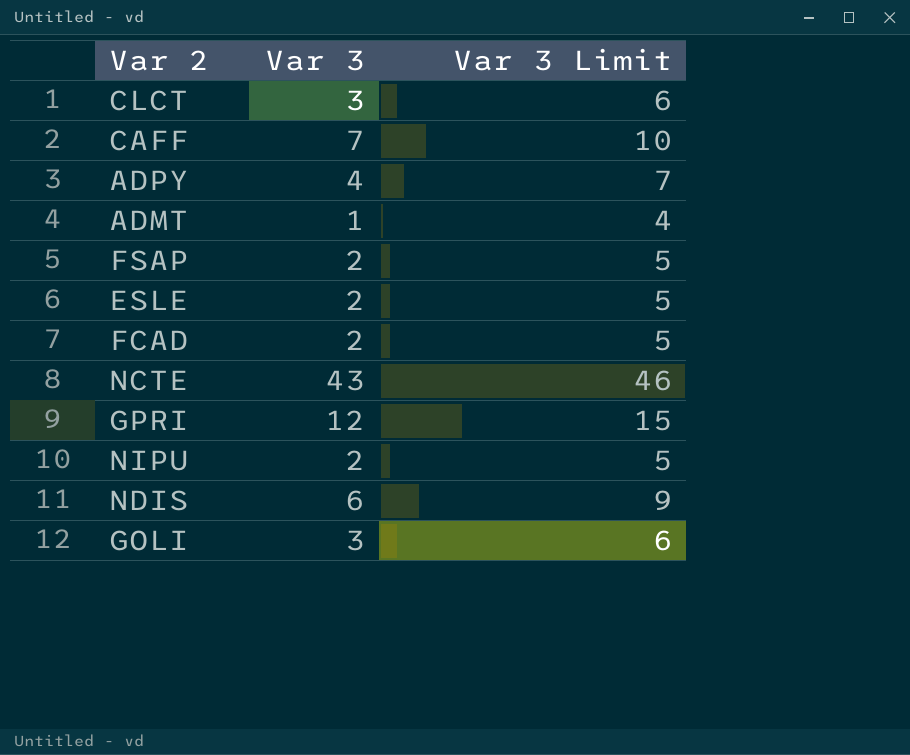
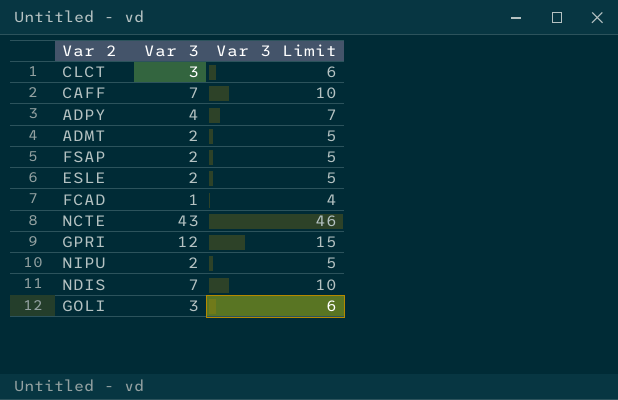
ADMT | Var 3: 1 -> 2
ADMT | Var 3 Limit: 4 -> 5
FCAD | Var 3: 2 -> 1
FCAD | Var 3 Limit: 5 -> 4
NDIS | Var 3: 6 -> 7
NDIS | Var 3 Limit: 9 -> 10

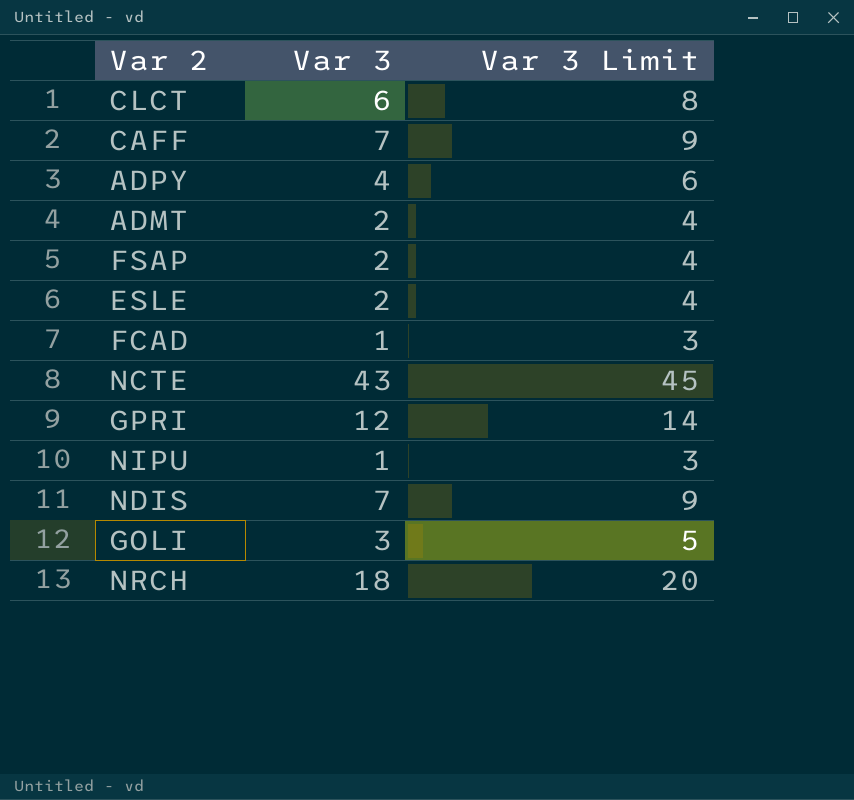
column Var 3 Limit | formula: [Var 3] + 3 -> [Var 3] + 2
CLCT | Var 3: 3 -> 6
NIPU | Var 3: 2 -> 1
row NRCH: none -> 18 | 20

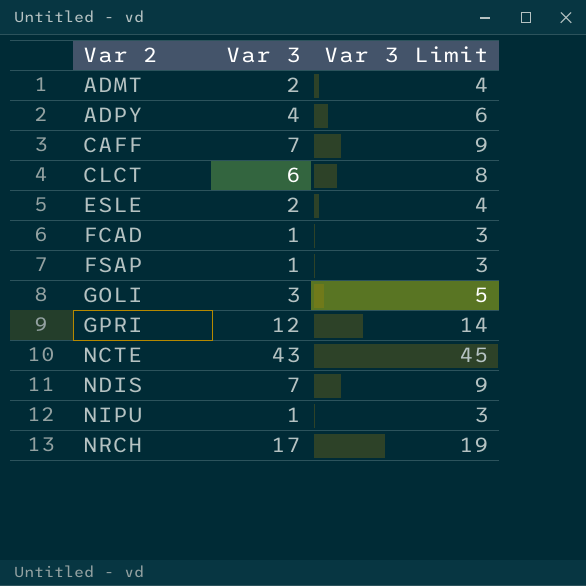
row order: none -> Var 2 ascending
FSAP | Var 3: 2 -> 1
FSAP | Var 3 Limit: 4 -> 3
NRCH | Var 3: 18 -> 17
NRCH | Var 3 Limit: 20 -> 19

